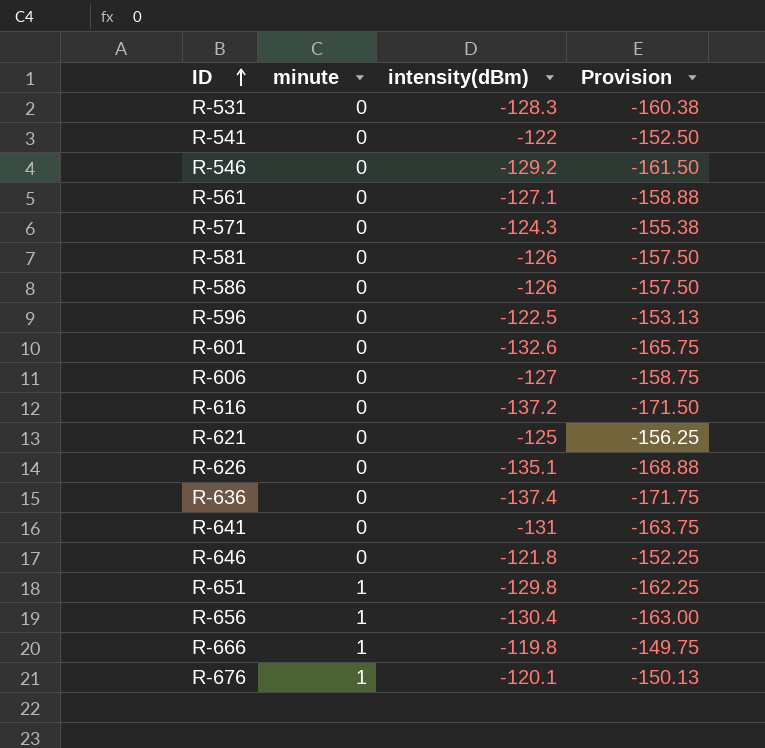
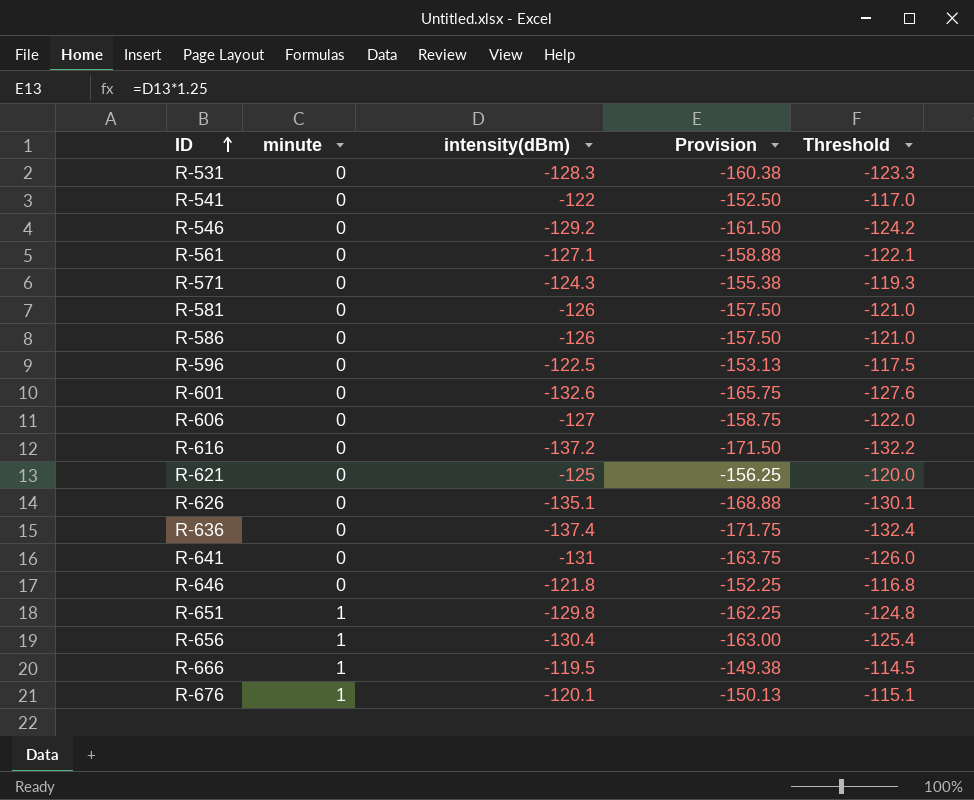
column Threshold | formula: none -> [intensity(dBm)] + 5
R-666 | intensity(dBm): -119.8 -> -119.5
R-666 | Provision: -149.75 -> -149.38

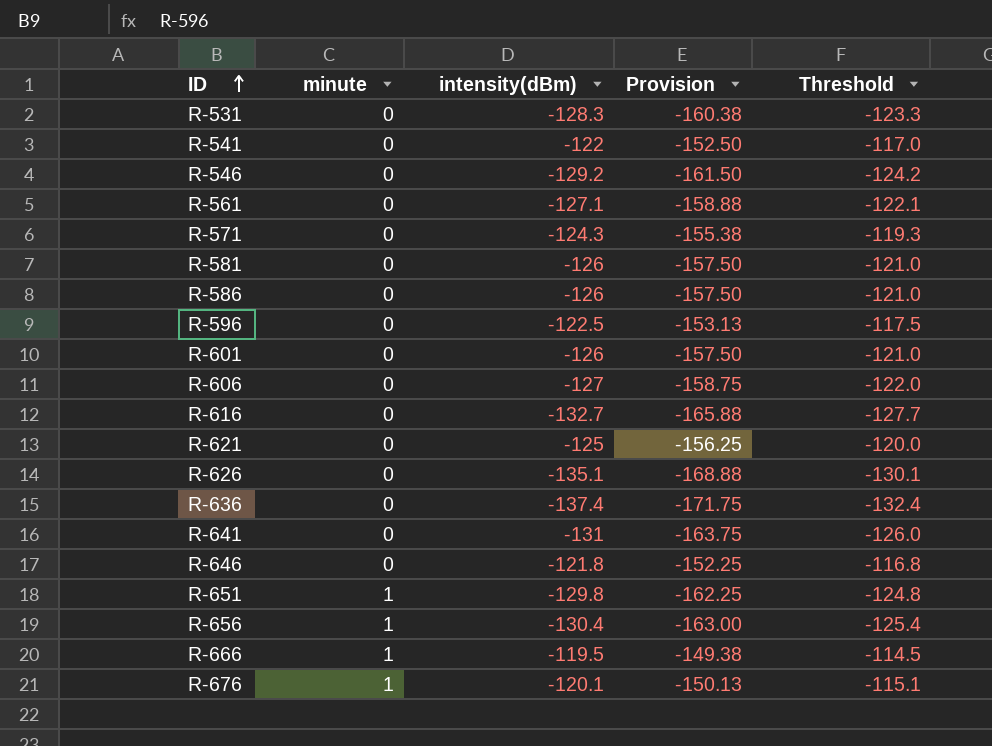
R-601 | intensity(dBm): -132.6 -> -126
R-601 | Provision: -165.75 -> -157.50
R-601 | Threshold: -127.6 -> -121.0
R-616 | intensity(dBm): -137.2 -> -132.7
R-616 | Provision: -171.50 -> -165.88
R-616 | Threshold: -132.2 -> -127.7

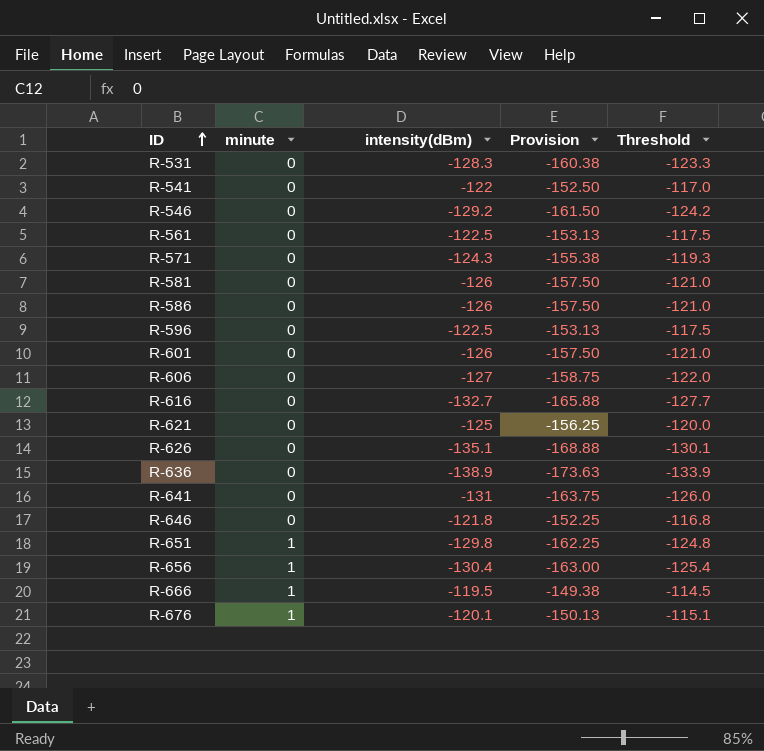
R-561 | intensity(dBm): -127.1 -> -122.5
R-561 | Provision: -158.88 -> -153.13
R-561 | Threshold: -122.1 -> -117.5
R-636 | intensity(dBm): -137.4 -> -138.9
R-636 | Provision: -171.75 -> -173.63
R-636 | Threshold: -132.4 -> -133.9

